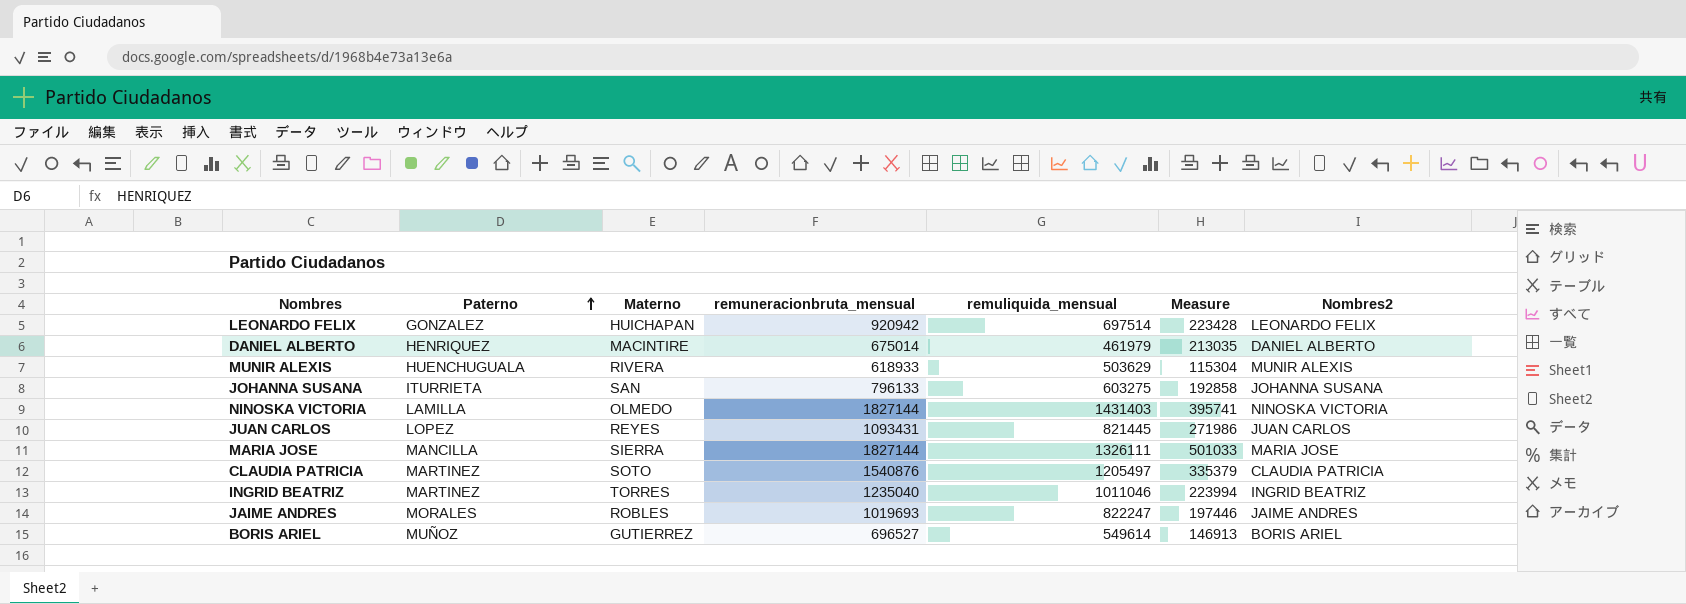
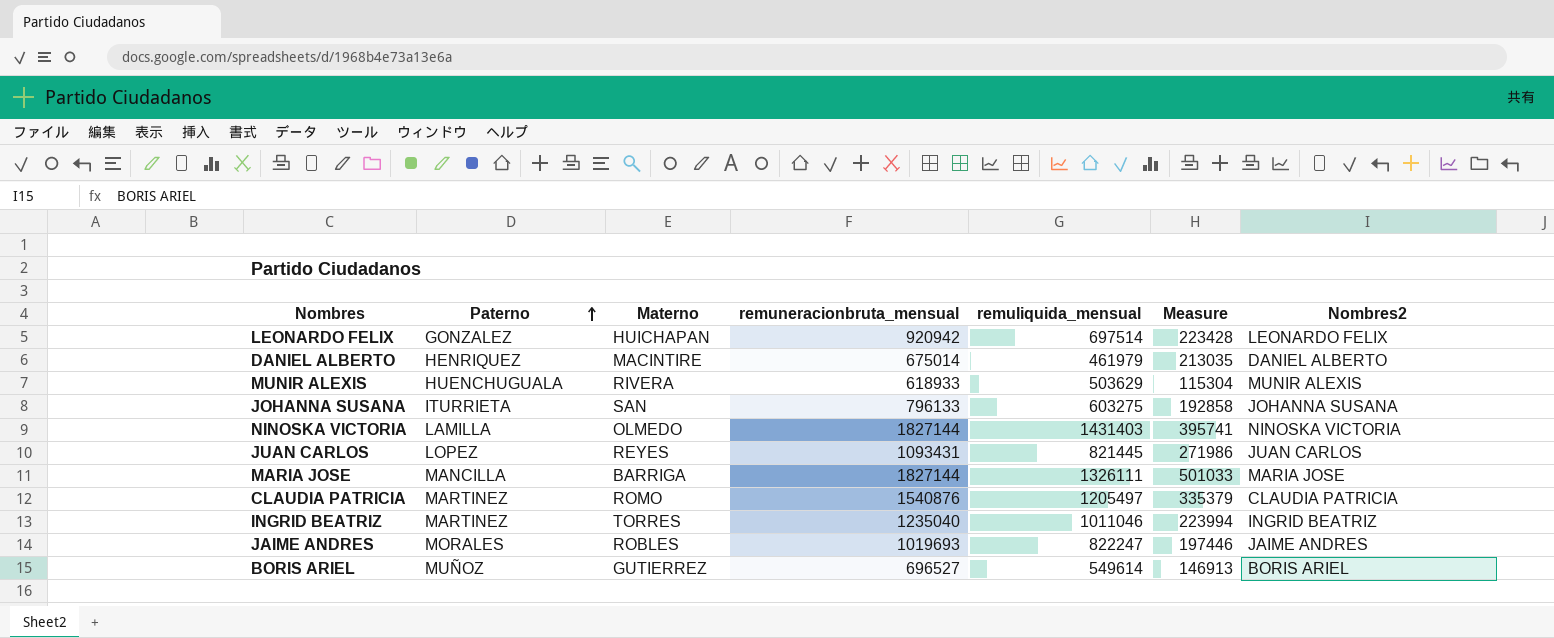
MARIA JOSE | Materno: SIERRA -> BARRIGA
CLAUDIA PATRICIA | Materno: SOTO -> ROMO

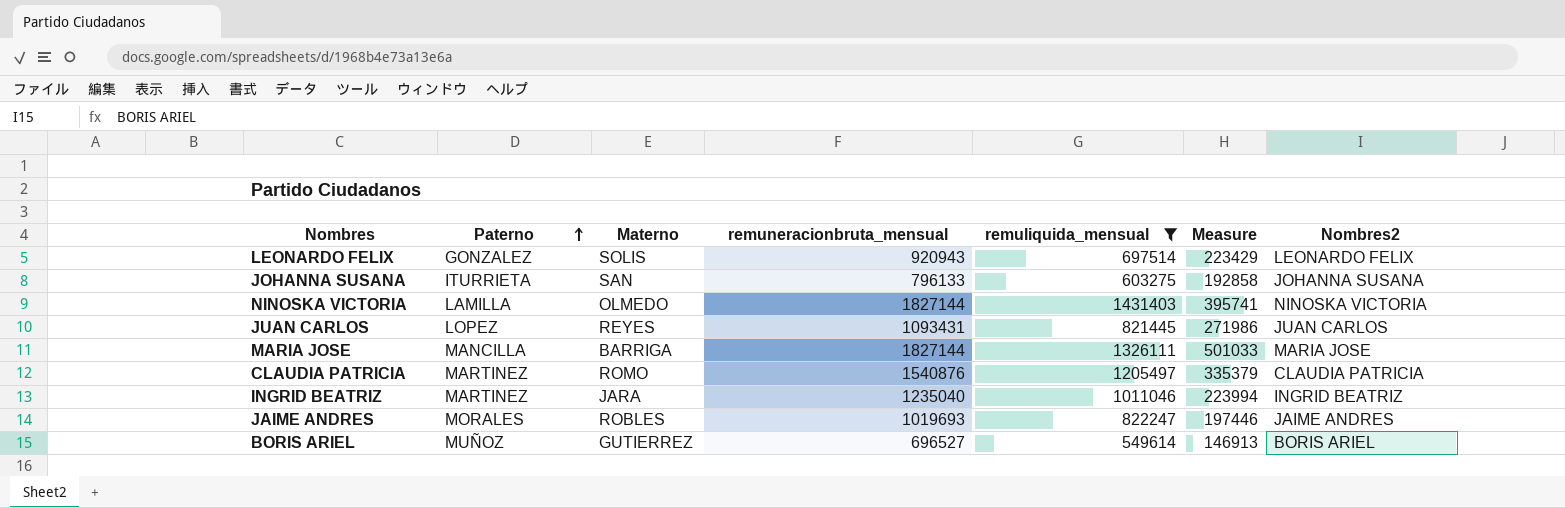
filter: none -> remuliquida_mensual >= 549614
LEONARDO FELIX | Materno: HUICHAPAN -> SOLIS
LEONARDO FELIX | remuneracionbruta_mensual: 920942 -> 920943
LEONARDO FELIX | Measure: 223428 -> 223429
INGRID BEATRIZ | Materno: TORRES -> JARA

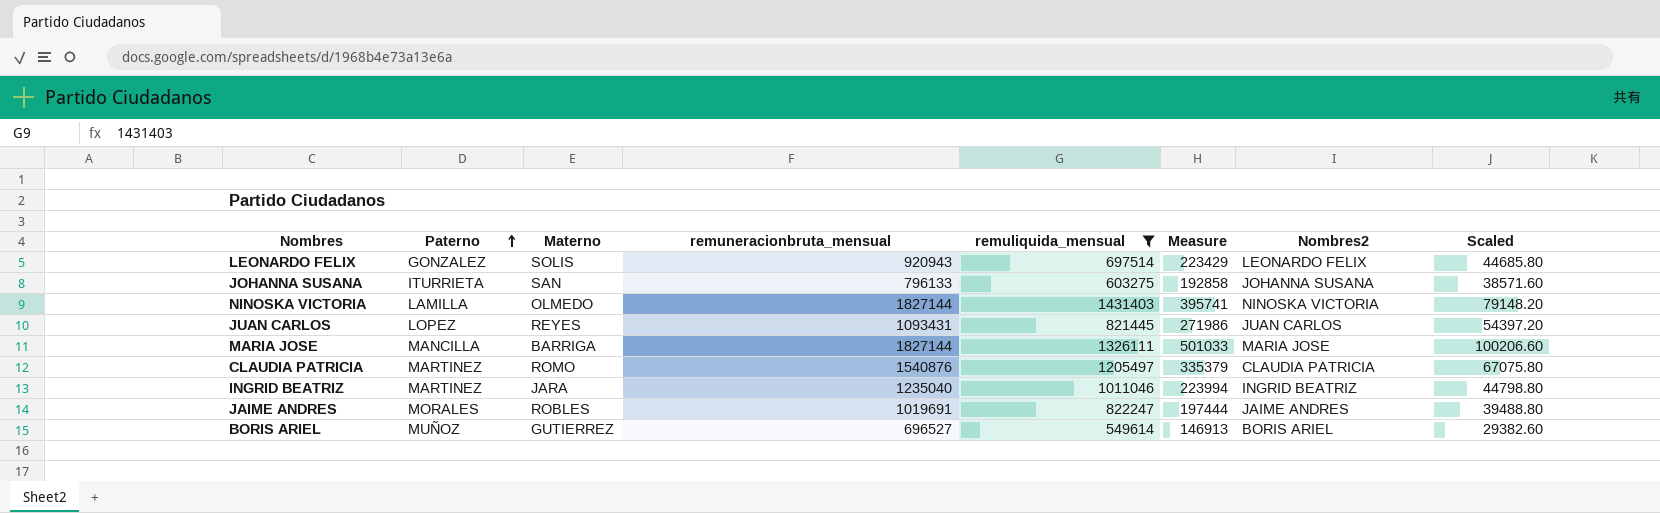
column Scaled | formula: none -> [Measure] * 0.2
JAIME ANDRES | remuneracionbruta_mensual: 1019693 -> 1019691
JAIME ANDRES | Measure: 197446 -> 197444

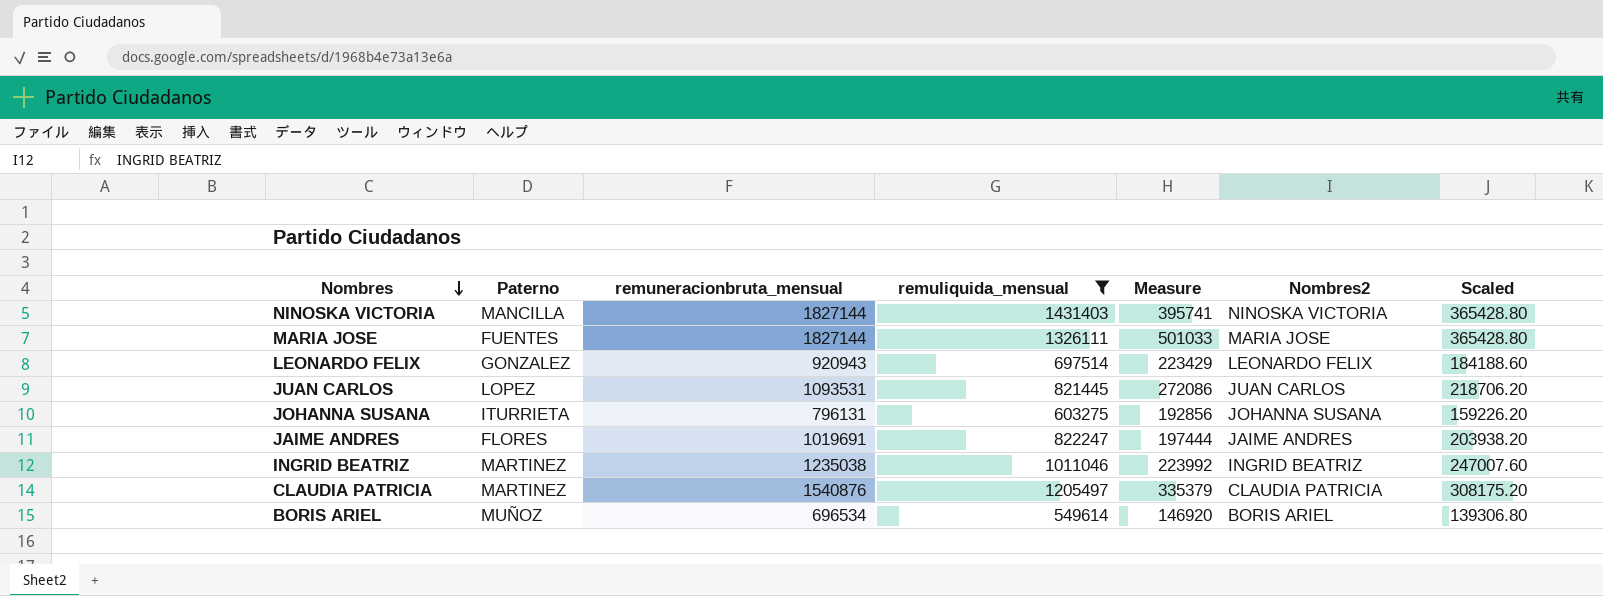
row order: Paterno ascending -> Nombres descending
column Materno | position: 3 -> none
column Scaled | formula: [Measure] * 0.2 -> [remuneracionbruta_mensual] * 0.2
NINOSKA VICTORIA | Paterno: LAMILLA -> MANCILLA
MARIA JOSE | Paterno: MANCILLA -> FUENTES
JUAN CARLOS | remuneracionbruta_mensual: 1093431 -> 1093531
JUAN CARLOS | Measure: 271986 -> 272086
JOHANNA SUSANA | remuneracionbruta_mensual: 796133 -> 796131
JOHANNA SUSANA | Measure: 192858 -> 192856
JAIME ANDRES | Paterno: MORALES -> FLORES
INGRID BEATRIZ | remuneracionbruta_mensual: 1235040 -> 1235038
INGRID BEATRIZ | Measure: 223994 -> 223992
BORIS ARIEL | remuneracionbruta_mensual: 696527 -> 696534
BORIS ARIEL | Measure: 146913 -> 146920

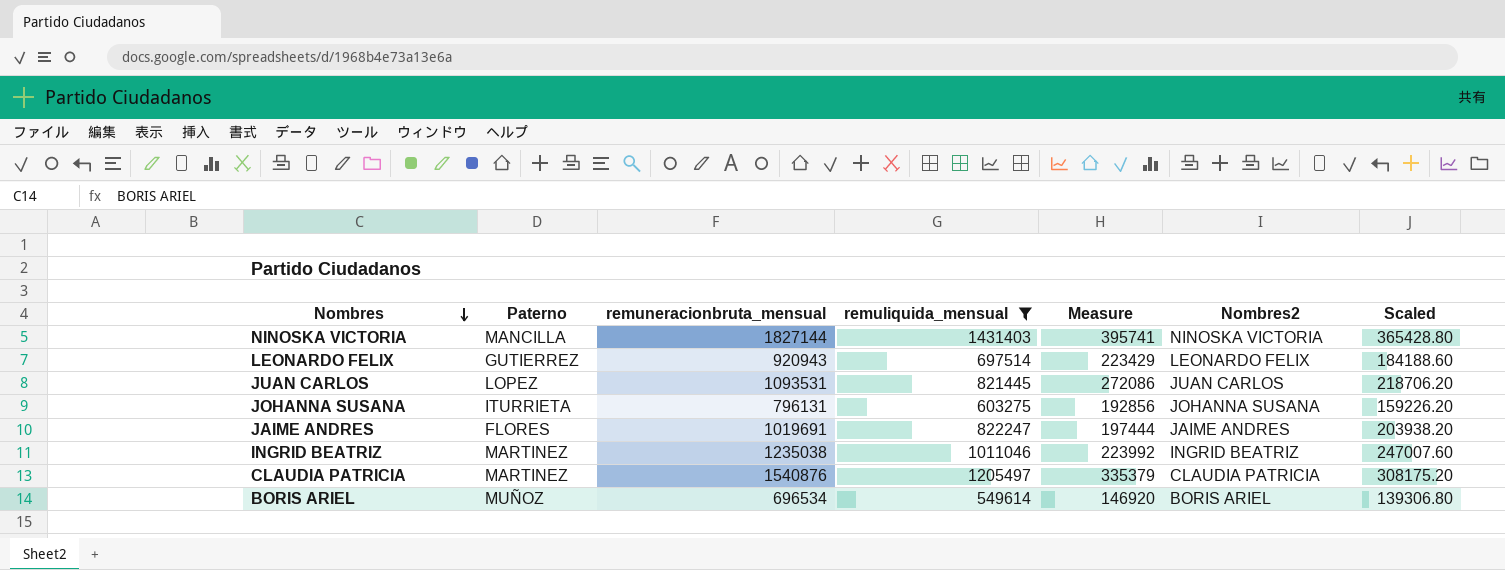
row MARIA JOSE: FUENTES | 1827144 | 1326111 | 501033 | MARIA JOSE | 365428.80 -> none
LEONARDO FELIX | Paterno: GONZALEZ -> GUTIERREZ

